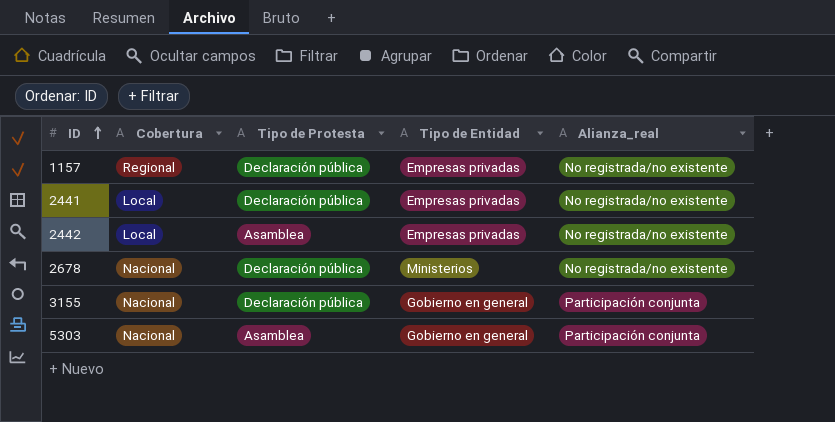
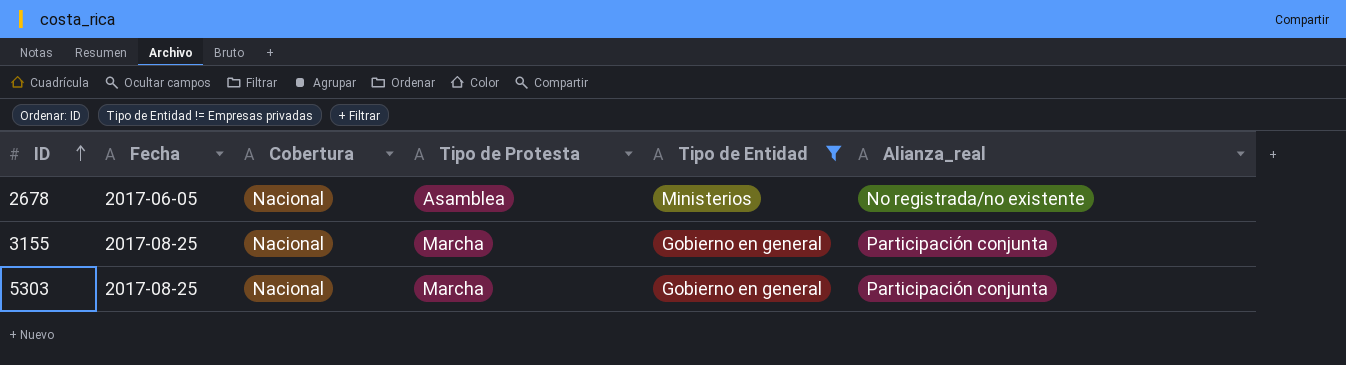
filter: none -> Tipo de Entidad != Empresas privadas
column Fecha | position: none -> 2
2678 | Tipo de Protesta: Declaración pública -> Asamblea
3155 | Tipo de Protesta: Declaración pública -> Marcha
5303 | Tipo de Protesta: Asamblea -> Marcha

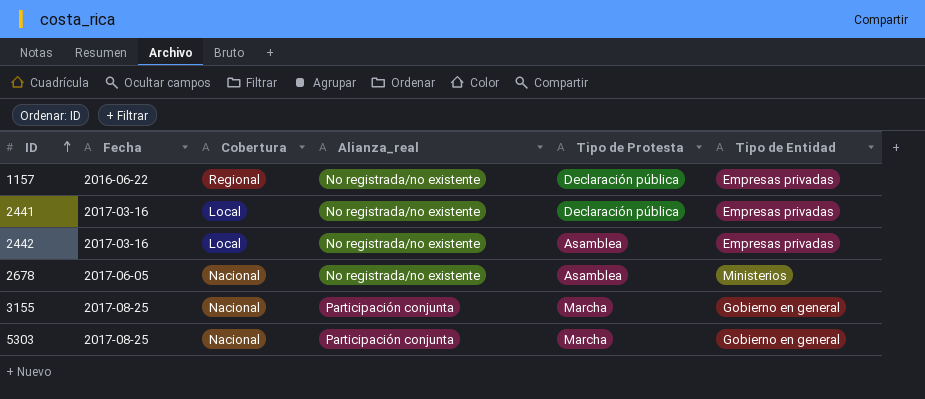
filter: Tipo de Entidad != Empresas privadas -> none
column Alianza_real | position: 6 -> 4

